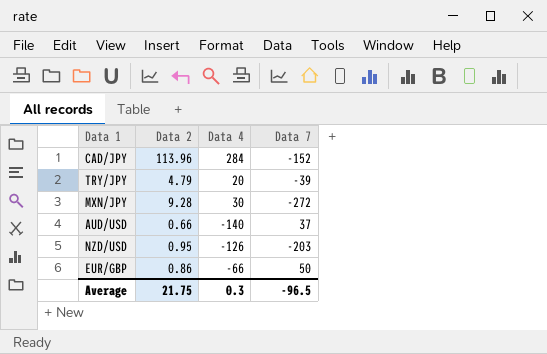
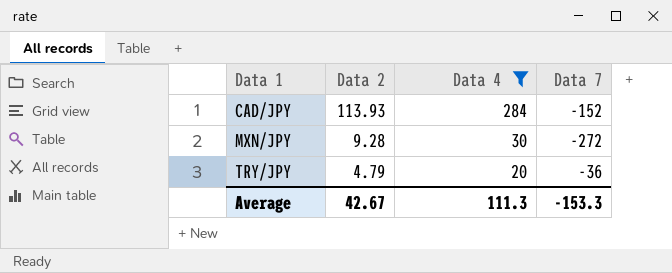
filter: none -> Data 4 >= 20
row order: none -> Data 1 ascending
CAD/JPY | Data 2: 113.96 -> 113.93
TRY/JPY | Data 7: -39 -> -36
Average | Data 2: 21.75 -> 42.67
Average | Data 4: 0.3 -> 111.3
Average | Data 7: -96.5 -> -153.3

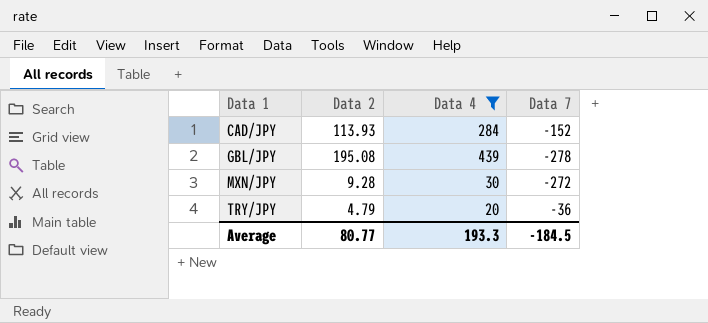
row GBL/JPY: none -> 195.08 | 439 | -278
Average | Data 2: 42.67 -> 80.77
Average | Data 4: 111.3 -> 193.3
Average | Data 7: -153.3 -> -184.5

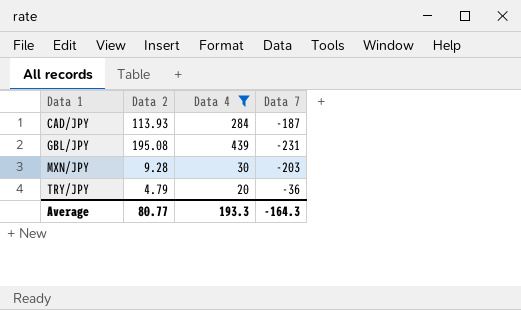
CAD/JPY | Data 7: -152 -> -187
GBL/JPY | Data 7: -278 -> -231
MXN/JPY | Data 7: -272 -> -203
Average | Data 7: -184.5 -> -164.3

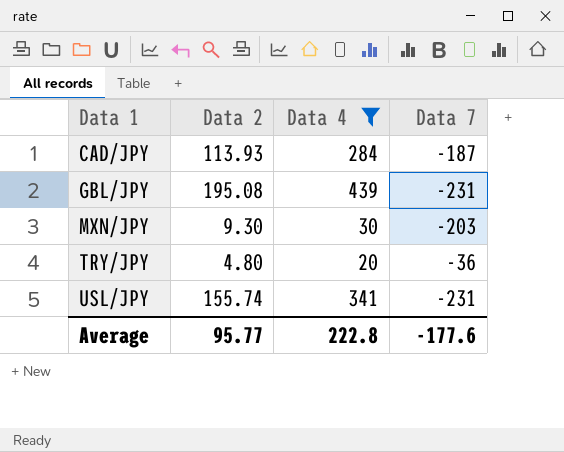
MXN/JPY | Data 2: 9.28 -> 9.30
TRY/JPY | Data 2: 4.79 -> 4.80
row USL/JPY: none -> 155.74 | 341 | -231
Average | Data 2: 80.77 -> 95.77
Average | Data 4: 193.3 -> 222.8
Average | Data 7: -164.3 -> -177.6

